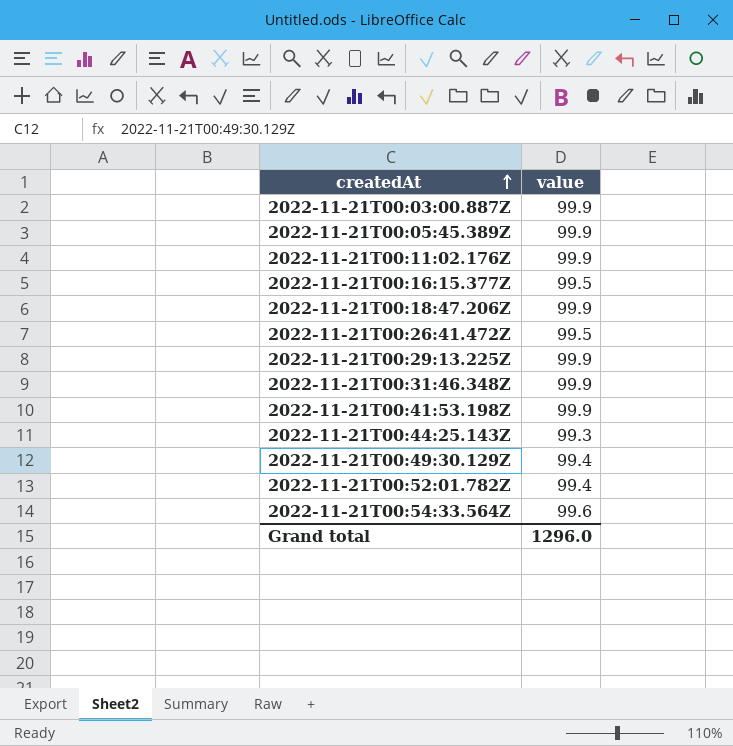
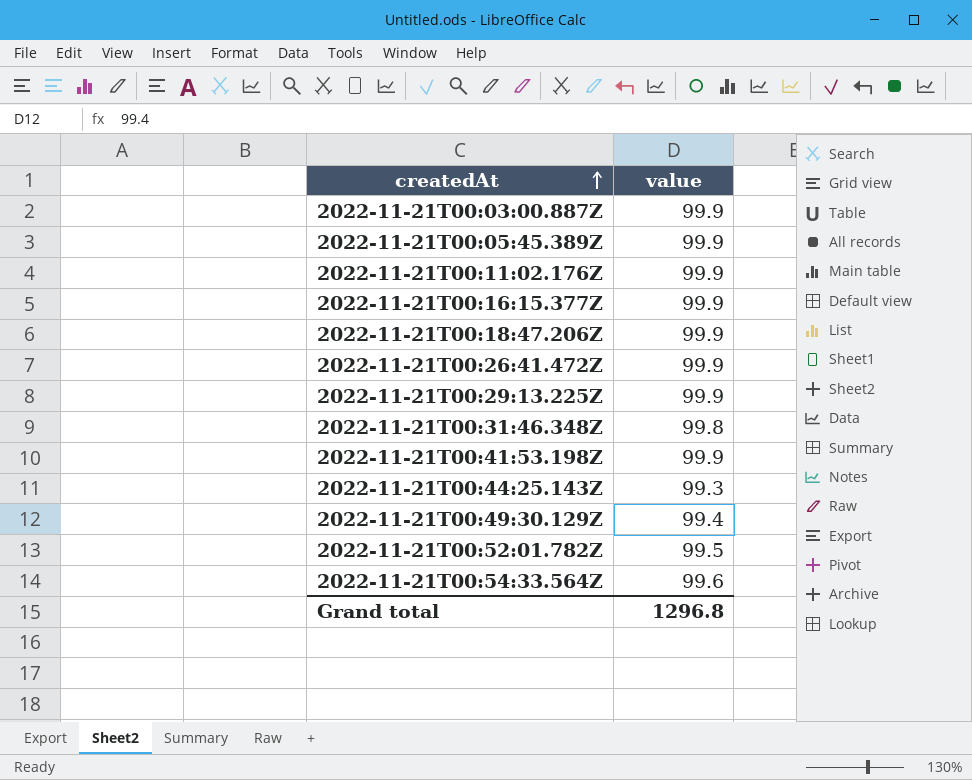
2022-11-21T00:16:15.377Z | value: 99.5 -> 99.9
2022-11-21T00:26:41.472Z | value: 99.5 -> 99.9
2022-11-21T00:31:46.348Z | value: 99.9 -> 99.8
2022-11-21T00:52:01.782Z | value: 99.4 -> 99.5
Grand total | value: 1296.0 -> 1296.8

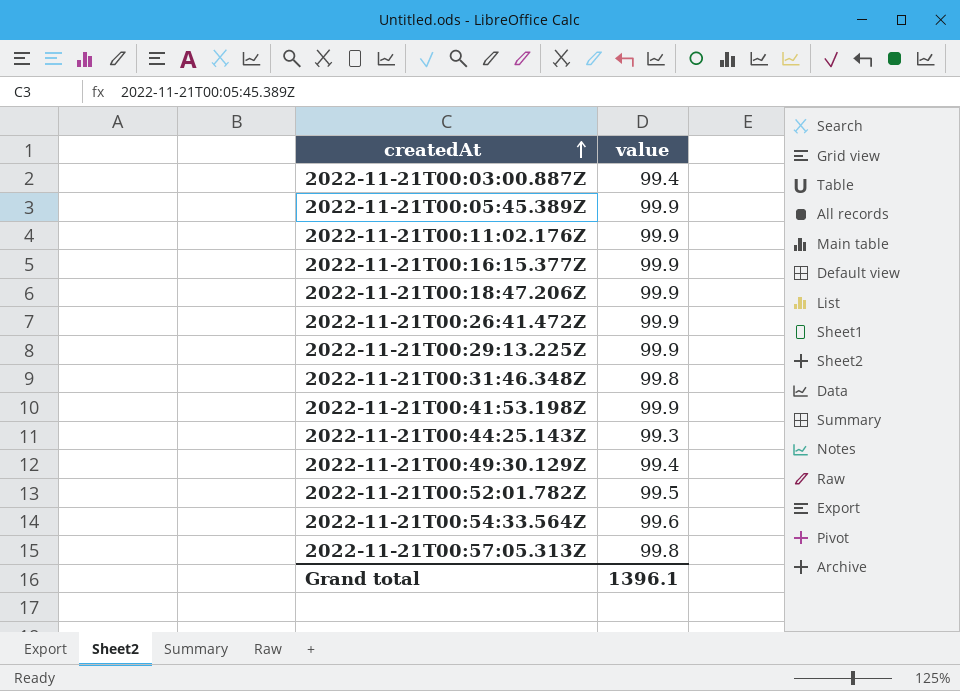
2022-11-21T00:03:00.887Z | value: 99.9 -> 99.4
row 2022-11-21T00:57:05.313Z: none -> 99.8
Grand total | value: 1296.8 -> 1396.1

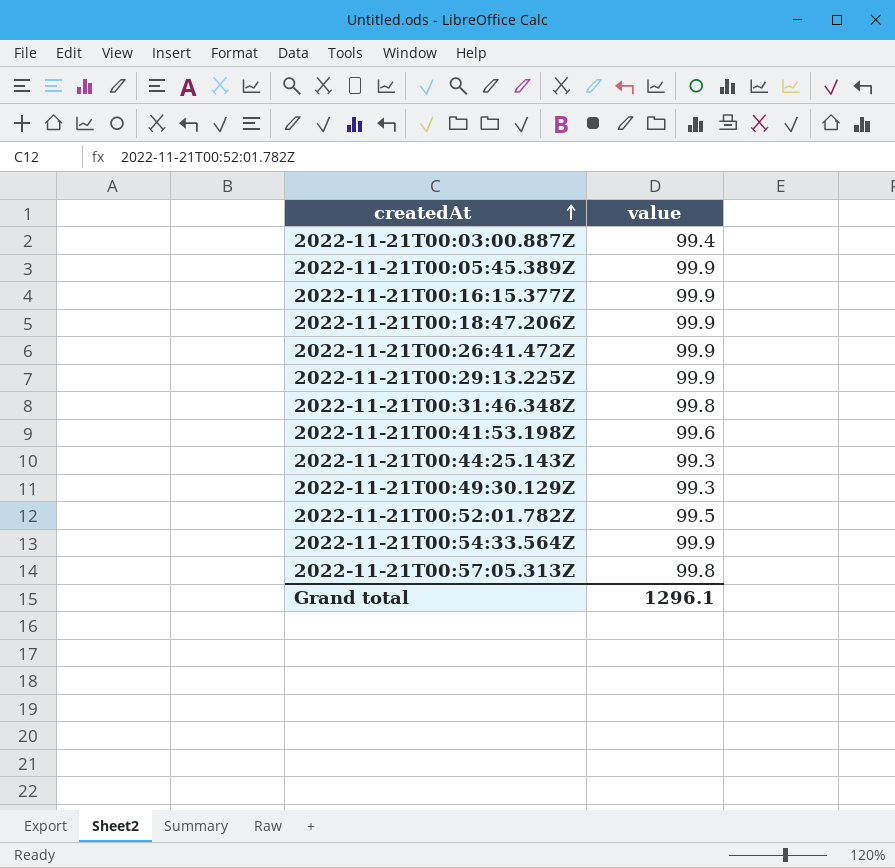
row 2022-11-21T00:11:02.176Z: 99.9 -> none
2022-11-21T00:41:53.198Z | value: 99.9 -> 99.6
2022-11-21T00:49:30.129Z | value: 99.4 -> 99.3
2022-11-21T00:54:33.564Z | value: 99.6 -> 99.9
Grand total | value: 1396.1 -> 1296.1

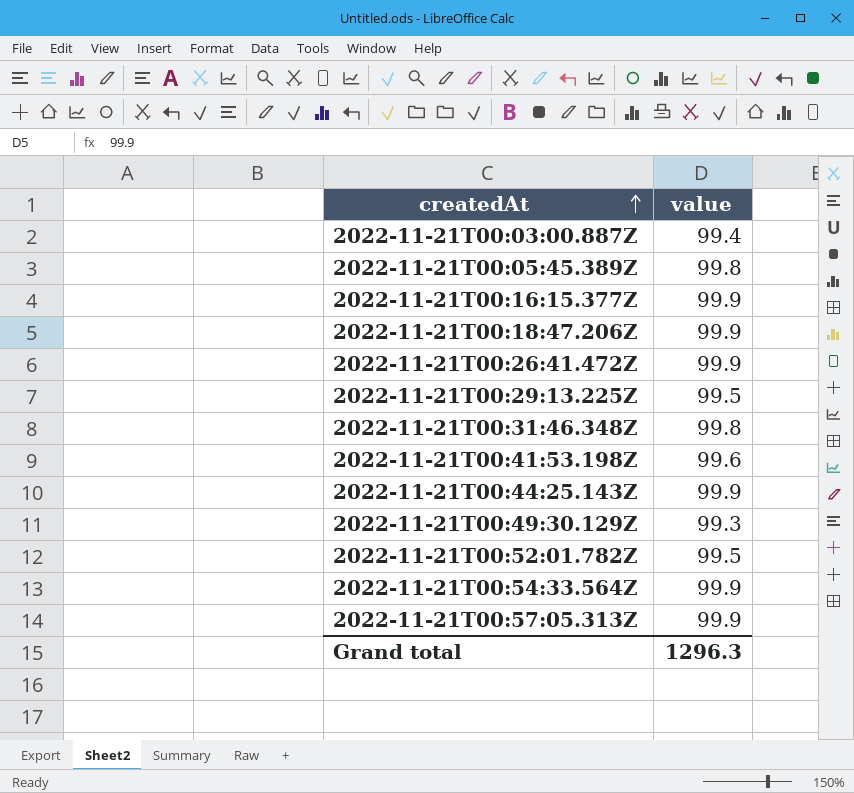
2022-11-21T00:05:45.389Z | value: 99.9 -> 99.8
2022-11-21T00:29:13.225Z | value: 99.9 -> 99.5
2022-11-21T00:44:25.143Z | value: 99.3 -> 99.9
2022-11-21T00:57:05.313Z | value: 99.8 -> 99.9
Grand total | value: 1296.1 -> 1296.3

